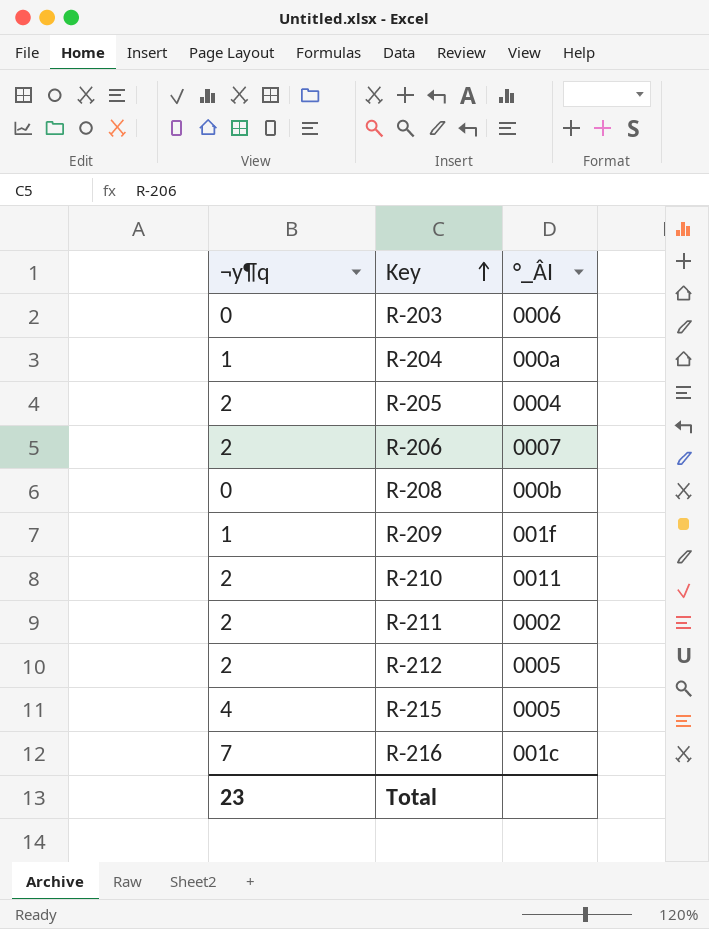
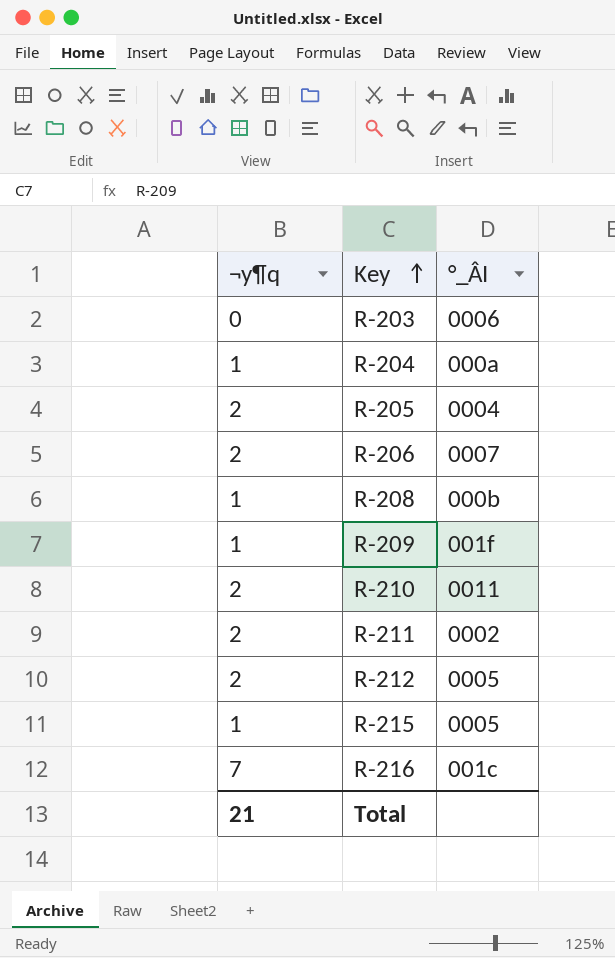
R-208 | ¬y¶q: 0 -> 1
R-215 | ¬y¶q: 4 -> 1
Total | ¬y¶q: 23 -> 21

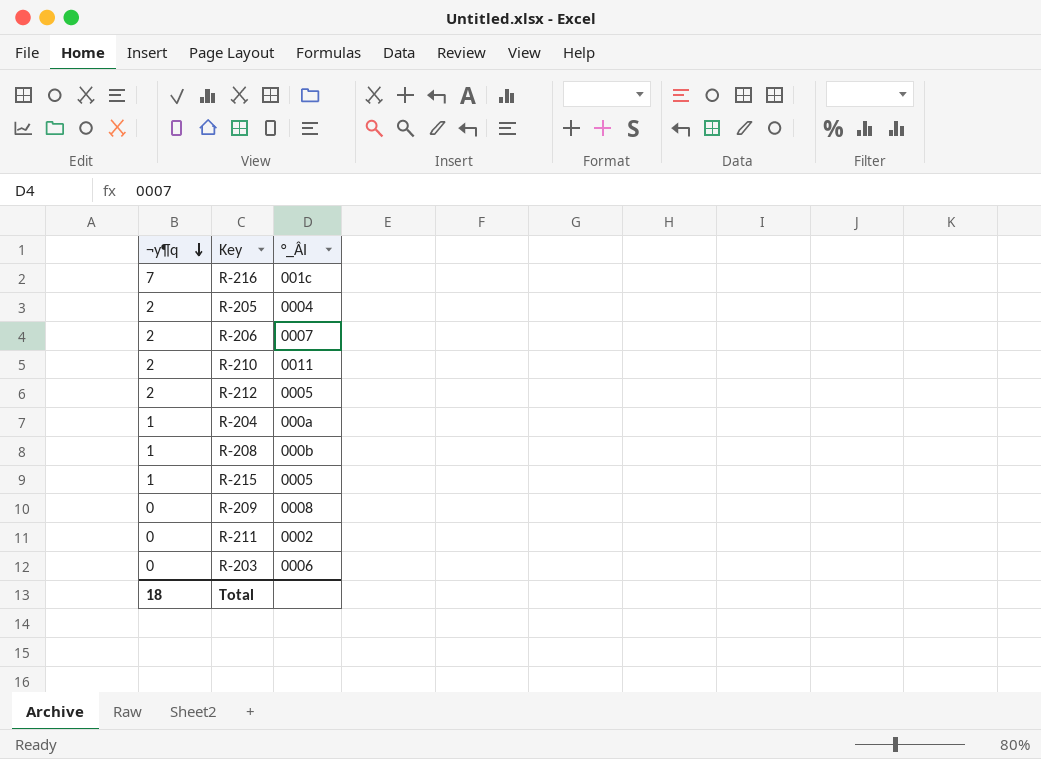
row order: Key ascending -> ¬y¶q descending
R-209 | ¬y¶q: 1 -> 0
R-209 | °_ÂI: 001f -> 0008
R-211 | ¬y¶q: 2 -> 0
Total | ¬y¶q: 21 -> 18

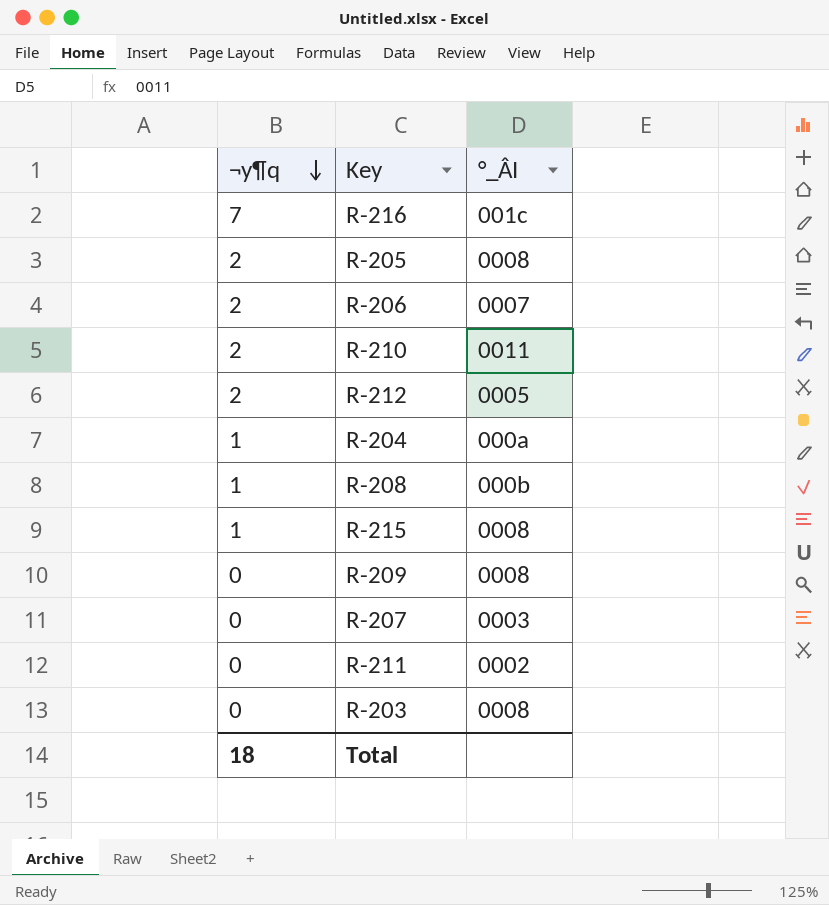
R-205 | °_ÂI: 0004 -> 0008
R-215 | °_ÂI: 0005 -> 0008
row R-207: none -> 0 | 0003
R-203 | °_ÂI: 0006 -> 0008

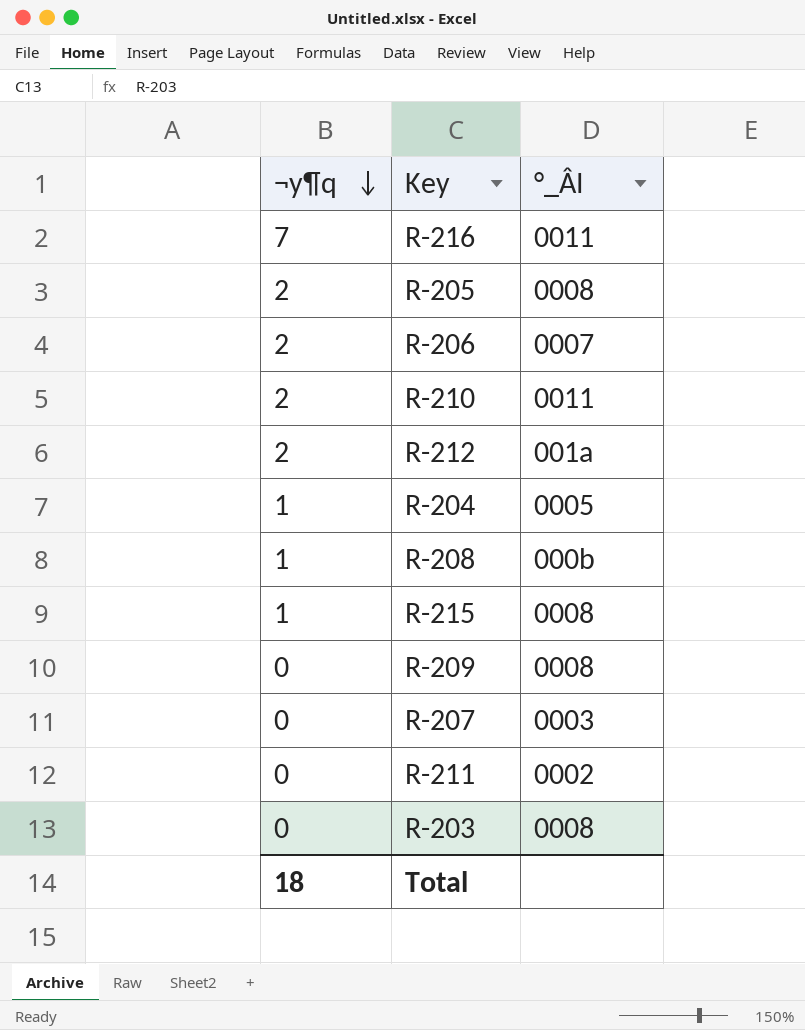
R-216 | °_ÂI: 001c -> 0011
R-212 | °_ÂI: 0005 -> 001a
R-204 | °_ÂI: 000a -> 0005

